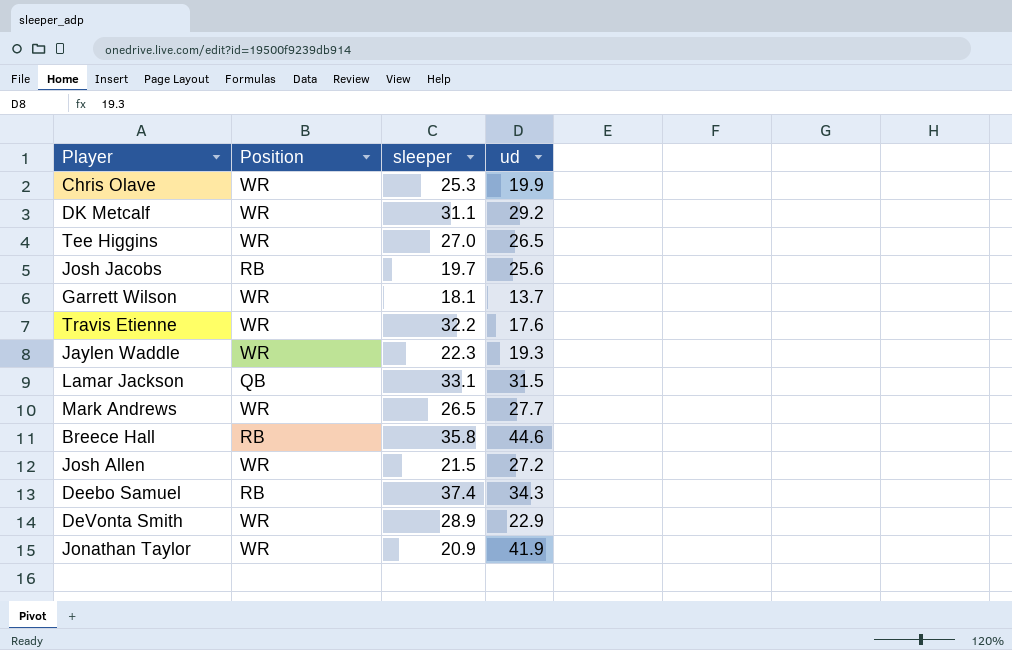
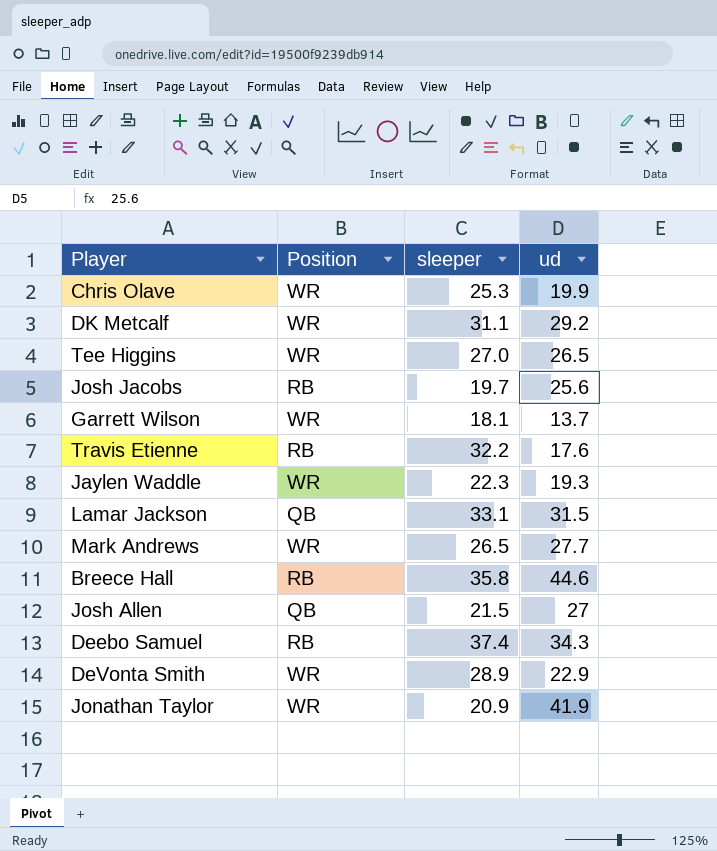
Travis Etienne | Position: WR -> RB
Josh Allen | Position: WR -> QB
Josh Allen | ud: 27.2 -> 27

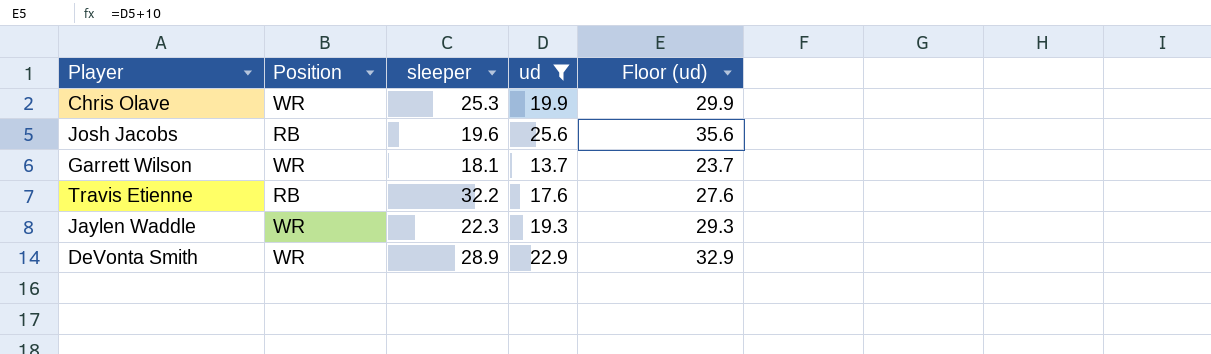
filter: none -> ud <= 25.6
column Floor (ud) | formula: none -> [ud] + 10
Josh Jacobs | sleeper: 19.7 -> 19.6

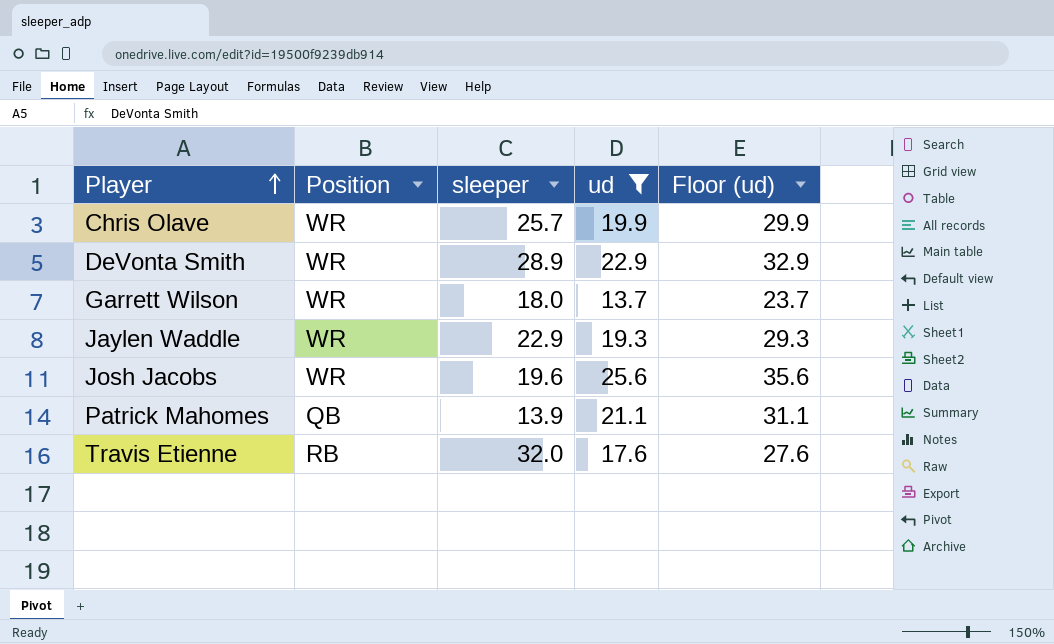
row order: none -> Player ascending
Chris Olave | sleeper: 25.3 -> 25.7
Garrett Wilson | sleeper: 18.1 -> 18.0
Jaylen Waddle | sleeper: 22.3 -> 22.9
Josh Jacobs | Position: RB -> WR
row Patrick Mahomes: none -> QB | 13.9 | 21.1 | 31.1
Travis Etienne | sleeper: 32.2 -> 32.0

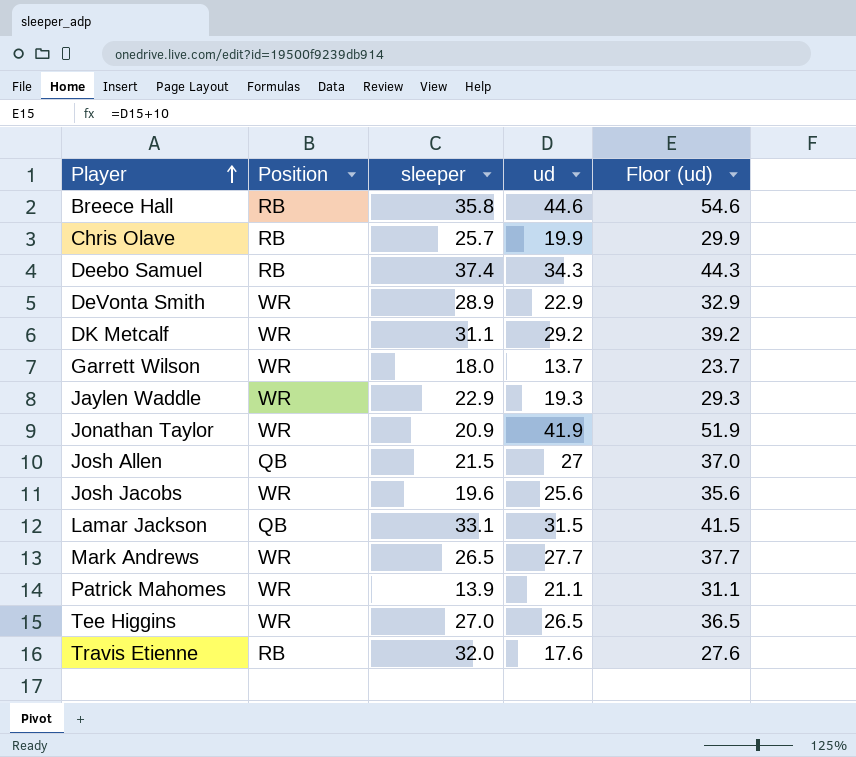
filter: ud <= 25.6 -> none
Chris Olave | Position: WR -> RB
Patrick Mahomes | Position: QB -> WR

